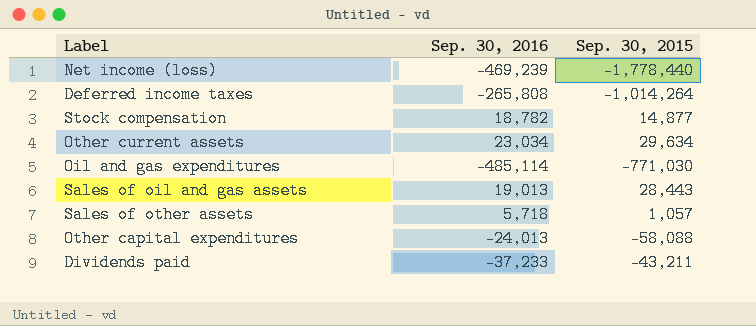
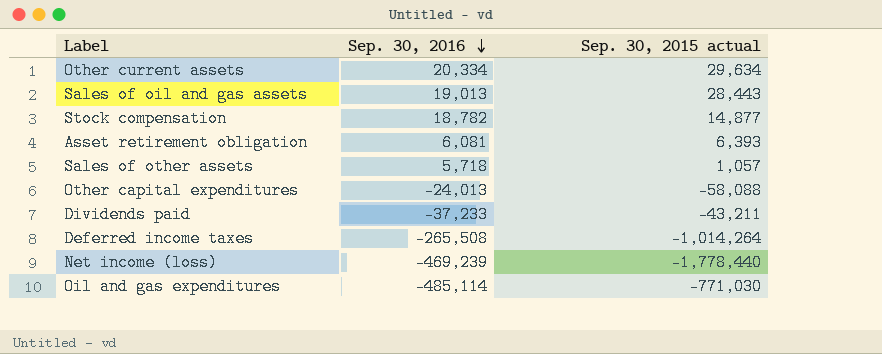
row order: none -> Sep. 30, 2016 descending
column name: Sep. 30, 2015 -> Sep. 30, 2015 actual
Other current assets | Sep. 30, 2016: 23,034 -> 20,334
row Asset retirement obligation: none -> 6,081 | 6,393
Deferred income taxes | Sep. 30, 2016: -265,808 -> -265,508

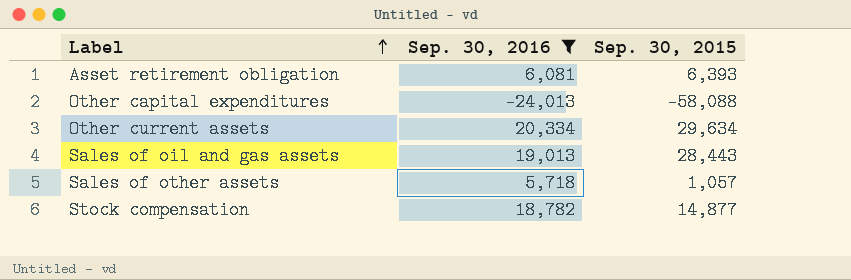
filter: none -> Sep. 30, 2016 >= -24,013
row order: Sep. 30, 2016 descending -> Label ascending
column name: Sep. 30, 2015 actual -> Sep. 30, 2015

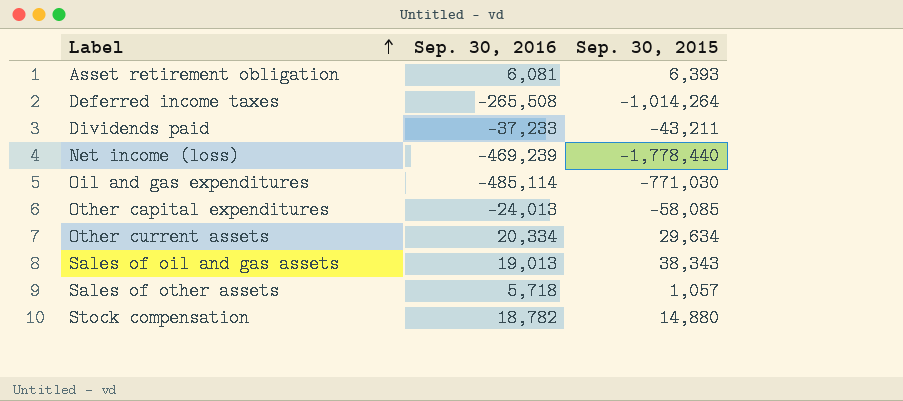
filter: Sep. 30, 2016 >= -24,013 -> none
Other capital expenditures | Sep. 30, 2015: -58,088 -> -58,085
Sales of oil and gas assets | Sep. 30, 2015: 28,443 -> 38,343
Stock compensation | Sep. 30, 2015: 14,877 -> 14,880

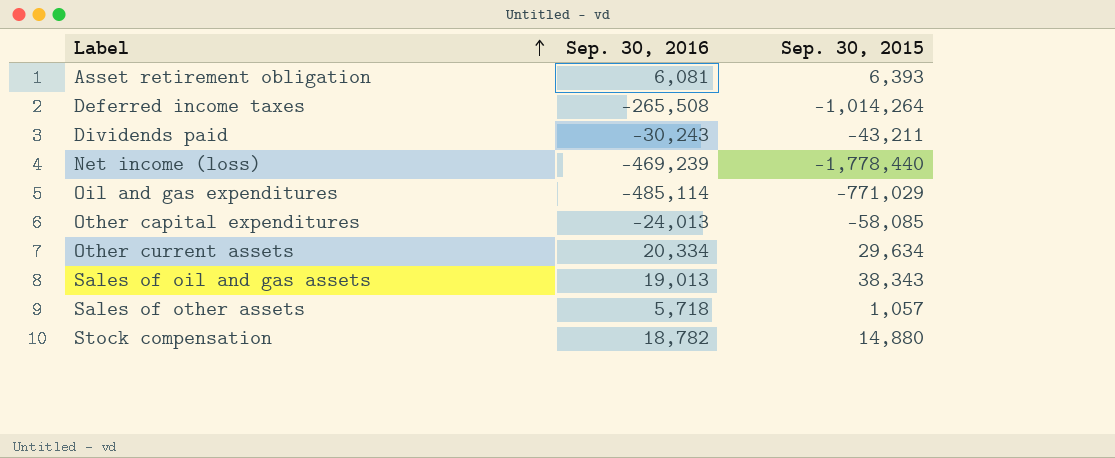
Dividends paid | Sep. 30, 2016: -37,233 -> -30,243
Oil and gas expenditures | Sep. 30, 2015: -771,030 -> -771,029

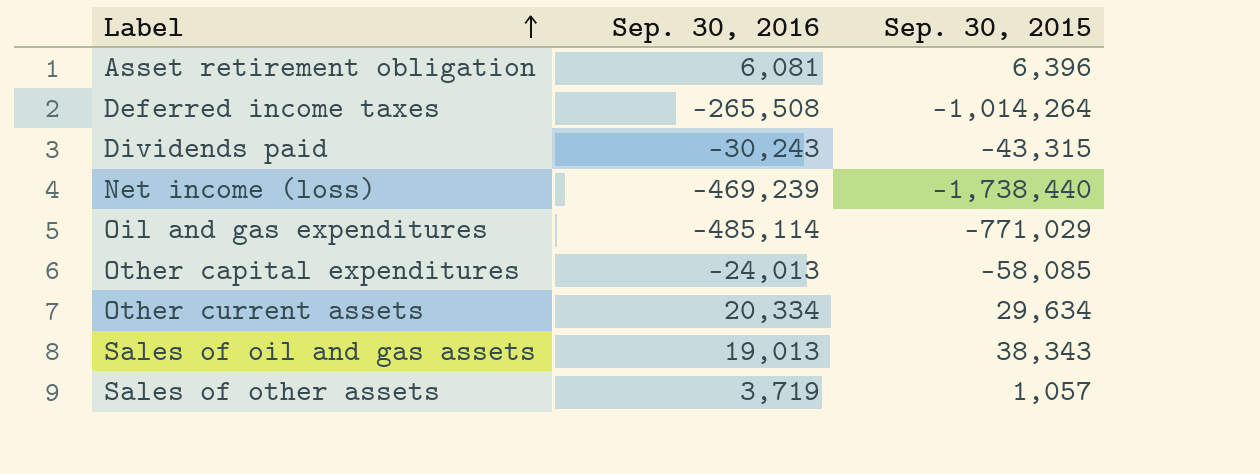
row Stock compensation: 18,782 | 14,880 -> none
Asset retirement obligation | Sep. 30, 2015: 6,393 -> 6,396
Dividends paid | Sep. 30, 2015: -43,211 -> -43,315
Net income (loss) | Sep. 30, 2015: -1,778,440 -> -1,738,440
Sales of other assets | Sep. 30, 2016: 5,718 -> 3,719

